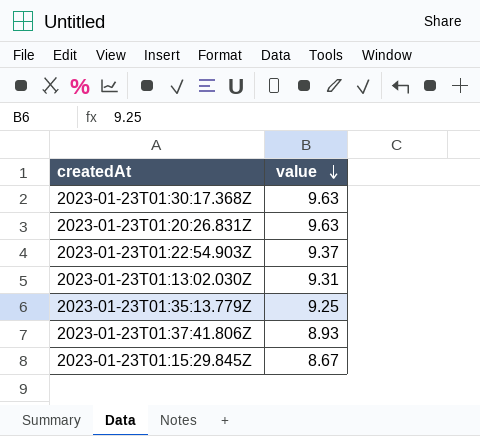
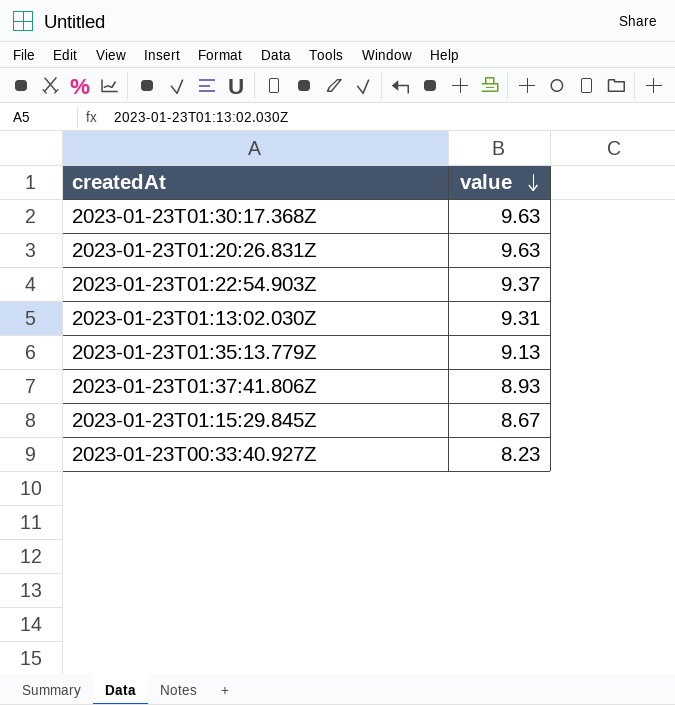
2023-01-23T01:35:13.779Z | value: 9.25 -> 9.13
row 2023-01-23T00:33:40.927Z: none -> 8.23

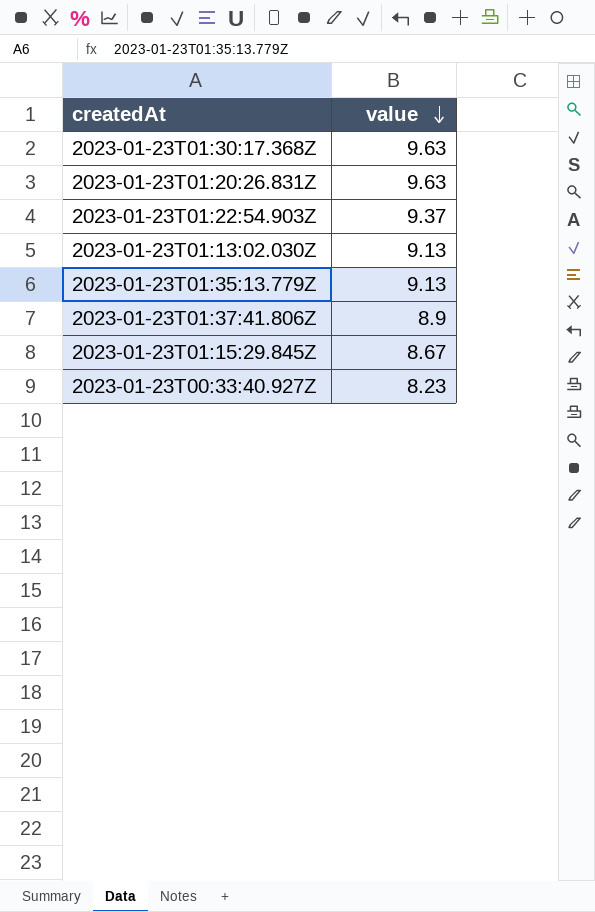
2023-01-23T01:13:02.030Z | value: 9.31 -> 9.13
2023-01-23T01:37:41.806Z | value: 8.93 -> 8.9

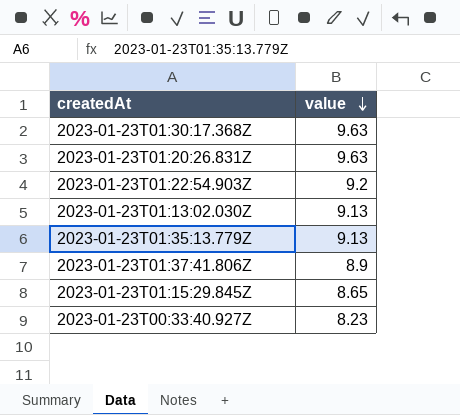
2023-01-23T01:22:54.903Z | value: 9.37 -> 9.2
2023-01-23T01:15:29.845Z | value: 8.67 -> 8.65

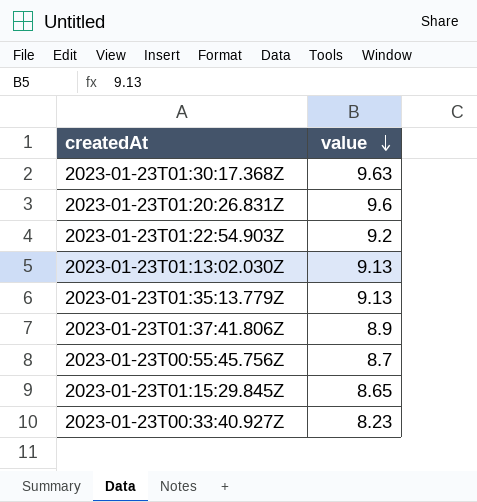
2023-01-23T01:20:26.831Z | value: 9.63 -> 9.6
row 2023-01-23T00:55:45.756Z: none -> 8.7

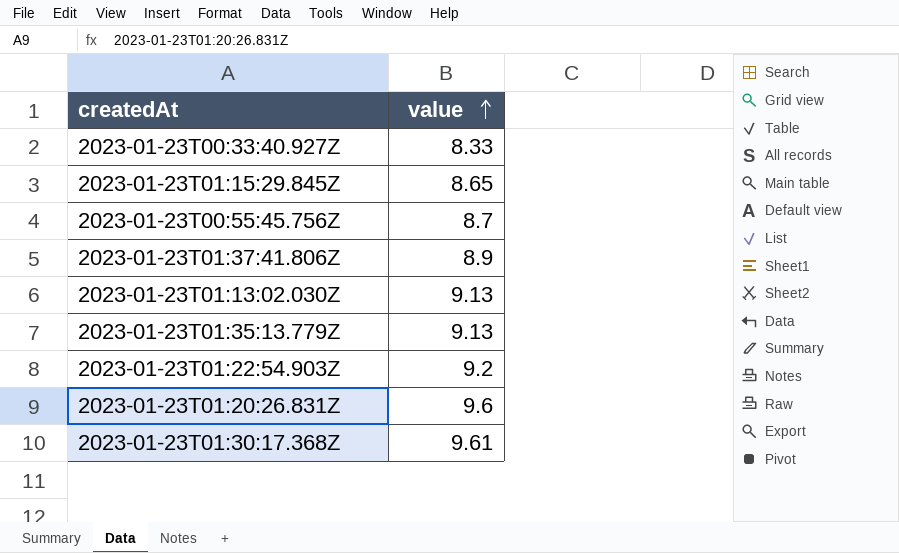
row order: value descending -> value ascending
2023-01-23T00:33:40.927Z | value: 8.23 -> 8.33
2023-01-23T01:30:17.368Z | value: 9.63 -> 9.61

